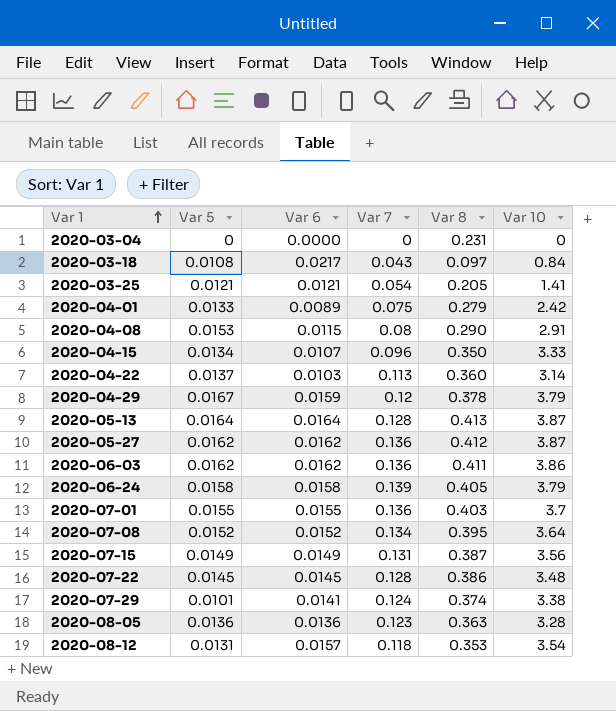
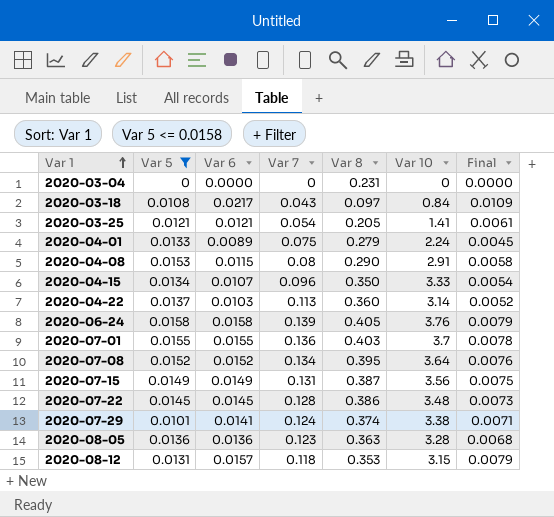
filter: none -> Var 5 <= 0.0158
column Final | formula: none -> [Var 6] * 0.5
2020-04-01 | Var 10: 2.42 -> 2.24
2020-06-24 | Var 10: 3.79 -> 3.76
2020-08-12 | Var 10: 3.54 -> 3.15

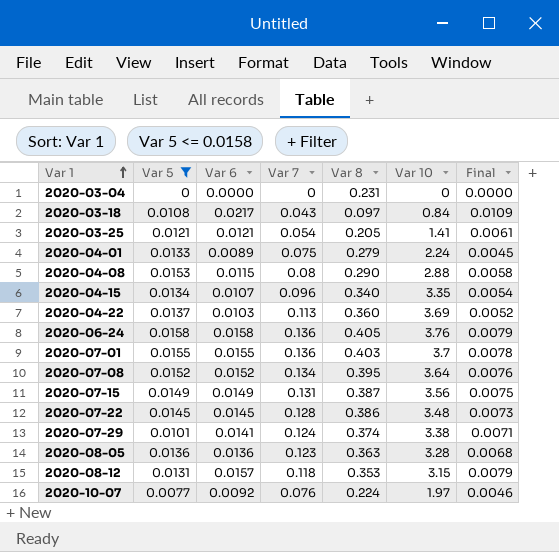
2020-04-08 | Var 10: 2.91 -> 2.88
2020-04-15 | Var 8: 0.350 -> 0.340
2020-04-15 | Var 10: 3.33 -> 3.35
2020-04-22 | Var 10: 3.14 -> 3.69
2020-06-24 | Var 7: 0.139 -> 0.136
row 2020-10-07: none -> 0.0077 | 0.0092 | 0.076 | 0.224 | 1.97 | 0.0046

